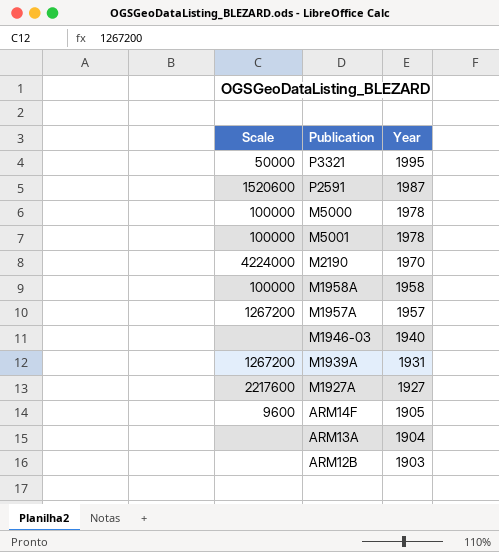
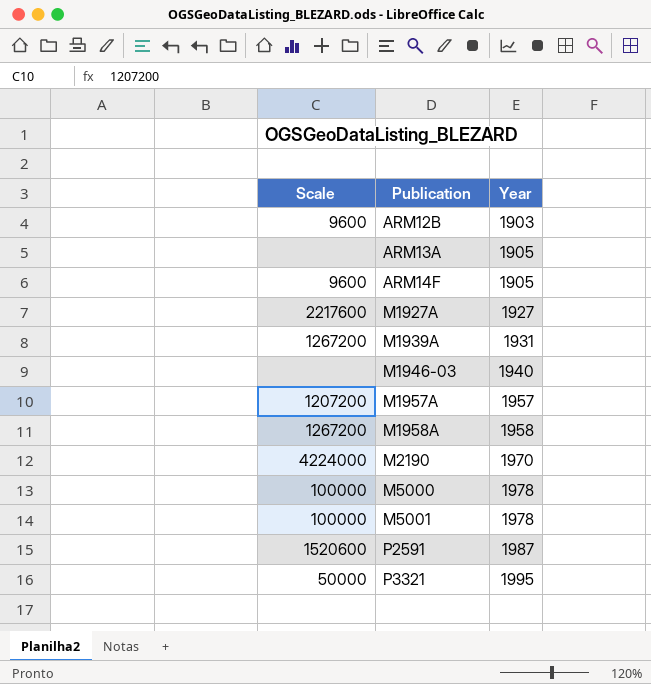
row order: Year descending -> Publication ascending
ARM12B | Scale: none -> 9600
ARM13A | Year: 1904 -> 1905
M1957A | Scale: 1267200 -> 1207200
M1958A | Scale: 100000 -> 1267200

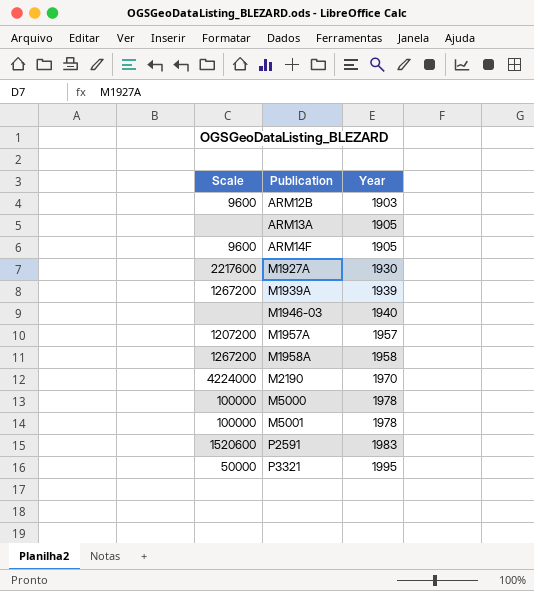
M1927A | Year: 1927 -> 1930
M1939A | Year: 1931 -> 1939
P2591 | Year: 1987 -> 1983

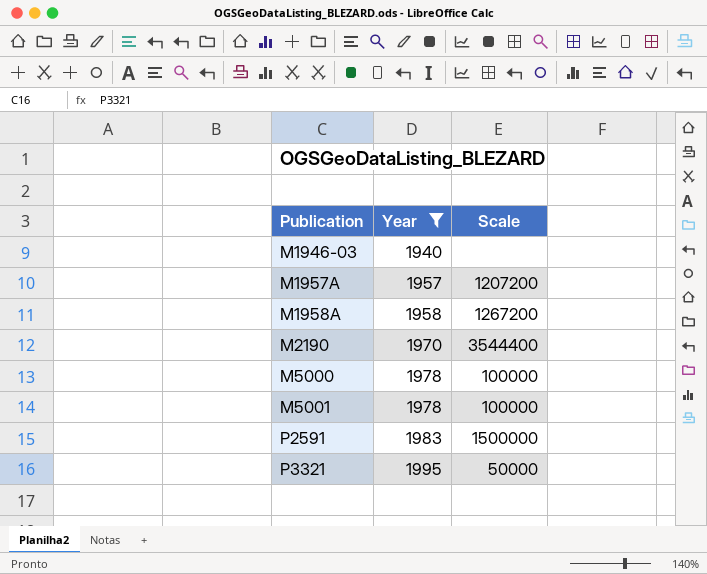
filter: none -> Year >= 1940
column Scale | position: 1 -> 3
M2190 | Scale: 4224000 -> 3544400
P2591 | Scale: 1520600 -> 1500000

